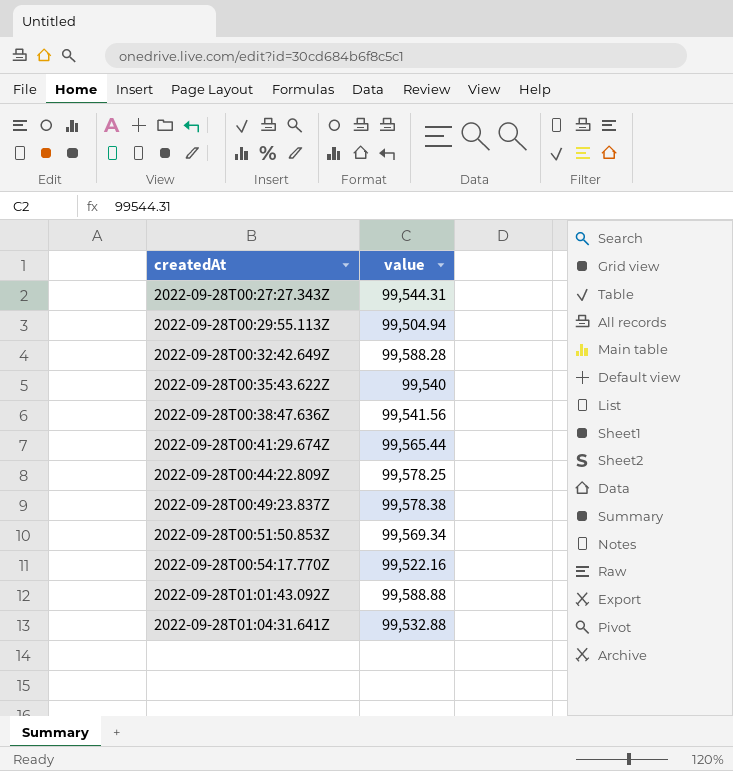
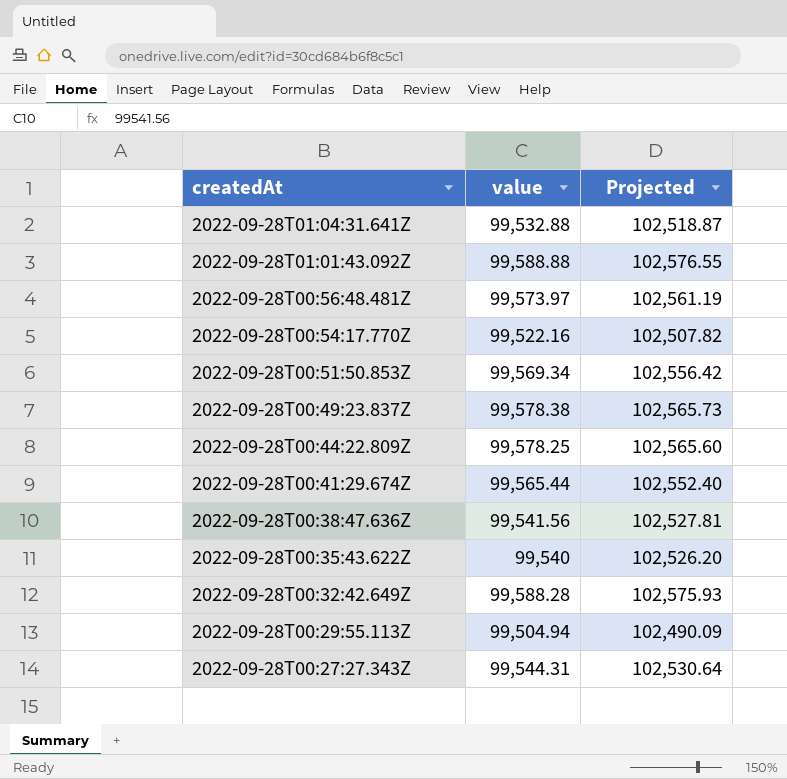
row order: createdAt ascending -> createdAt descending
column Projected | formula: none -> [value] * 1.03
row 2022-09-28T00:56:48.481Z: none -> 99,573.97 | 102,561.19

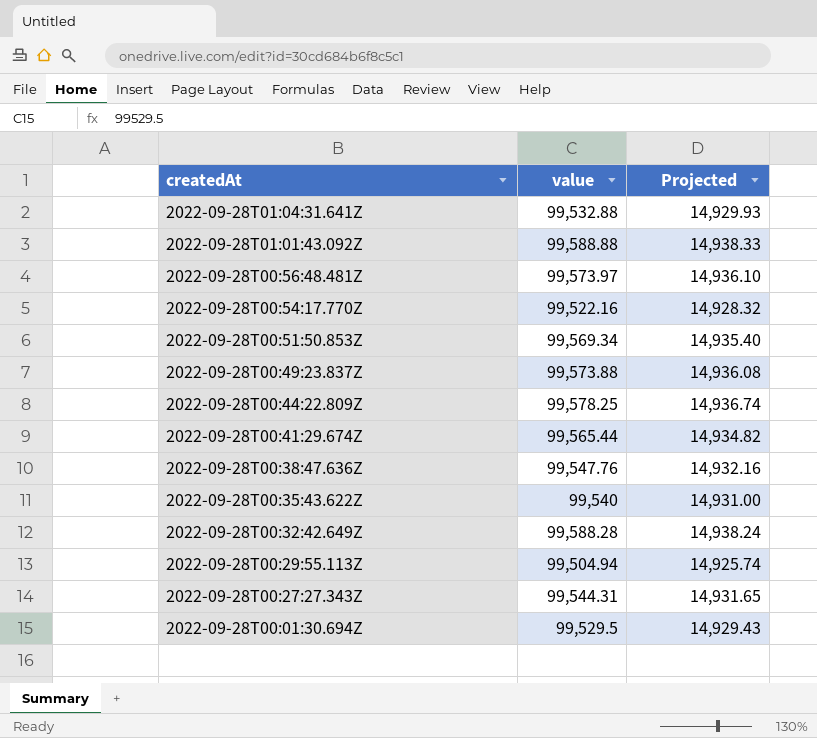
column Projected | formula: [value] * 1.03 -> [value] * 0.15
2022-09-28T00:49:23.837Z | value: 99,578.38 -> 99,573.88
2022-09-28T00:38:47.636Z | value: 99,541.56 -> 99,547.76
row 2022-09-28T00:01:30.694Z: none -> 99,529.5 | 14,929.43

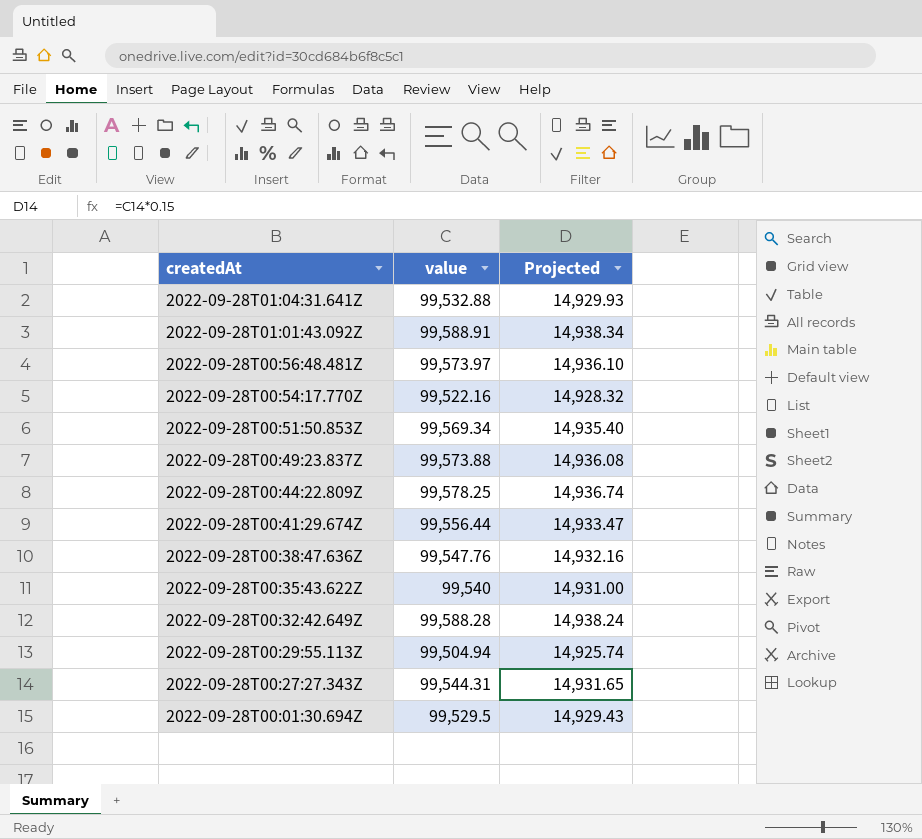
2022-09-28T01:01:43.092Z | value: 99,588.88 -> 99,588.91
2022-09-28T01:01:43.092Z | Projected: 14,938.33 -> 14,938.34
2022-09-28T00:41:29.674Z | value: 99,565.44 -> 99,556.44
2022-09-28T00:41:29.674Z | Projected: 14,934.82 -> 14,933.47

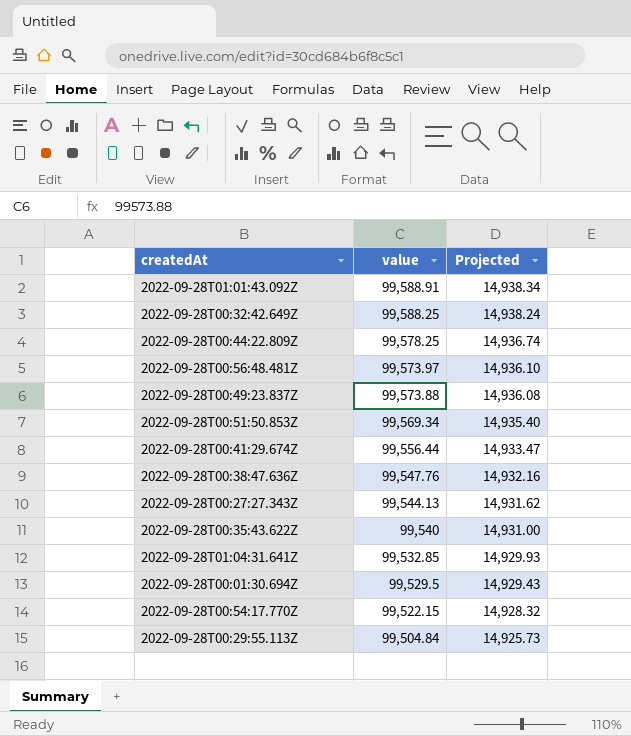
row order: createdAt descending -> value descending
2022-09-28T00:32:42.649Z | value: 99,588.28 -> 99,588.25
2022-09-28T00:27:27.343Z | value: 99,544.31 -> 99,544.13
2022-09-28T00:27:27.343Z | Projected: 14,931.65 -> 14,931.62
2022-09-28T01:04:31.641Z | value: 99,532.88 -> 99,532.85
2022-09-28T00:54:17.770Z | value: 99,522.16 -> 99,522.15
2022-09-28T00:29:55.113Z | value: 99,504.94 -> 99,504.84
2022-09-28T00:29:55.113Z | Projected: 14,925.74 -> 14,925.73

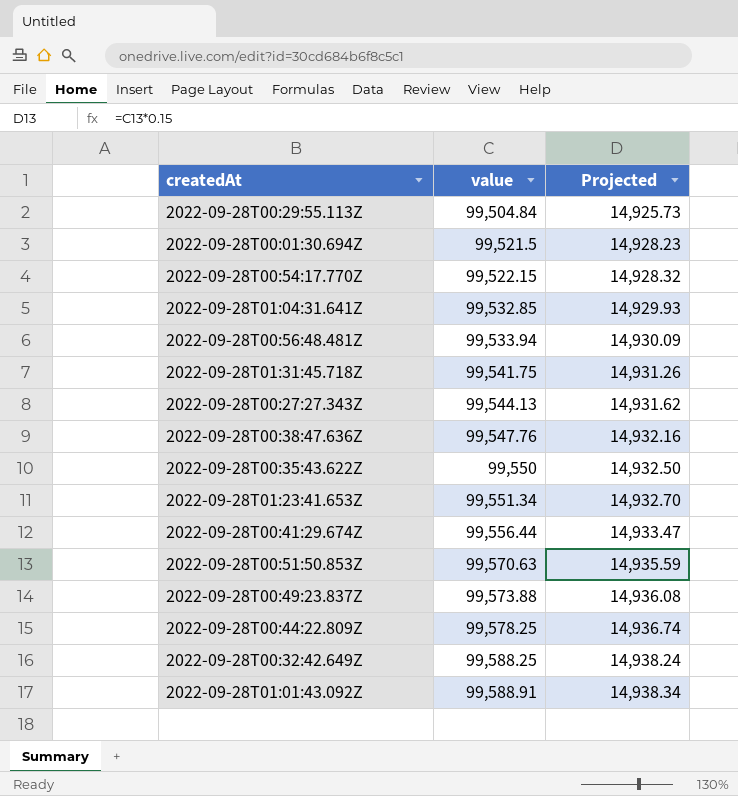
row order: value descending -> value ascending
2022-09-28T00:01:30.694Z | value: 99,529.5 -> 99,521.5
2022-09-28T00:01:30.694Z | Projected: 14,929.43 -> 14,928.23
2022-09-28T00:56:48.481Z | value: 99,573.97 -> 99,533.94
2022-09-28T00:56:48.481Z | Projected: 14,936.10 -> 14,930.09
row 2022-09-28T01:31:45.718Z: none -> 99,541.75 | 14,931.26
2022-09-28T00:35:43.622Z | value: 99,540 -> 99,550
2022-09-28T00:35:43.622Z | Projected: 14,931.00 -> 14,932.50
row 2022-09-28T01:23:41.653Z: none -> 99,551.34 | 14,932.70
2022-09-28T00:51:50.853Z | value: 99,569.34 -> 99,570.63
2022-09-28T00:51:50.853Z | Projected: 14,935.40 -> 14,935.59

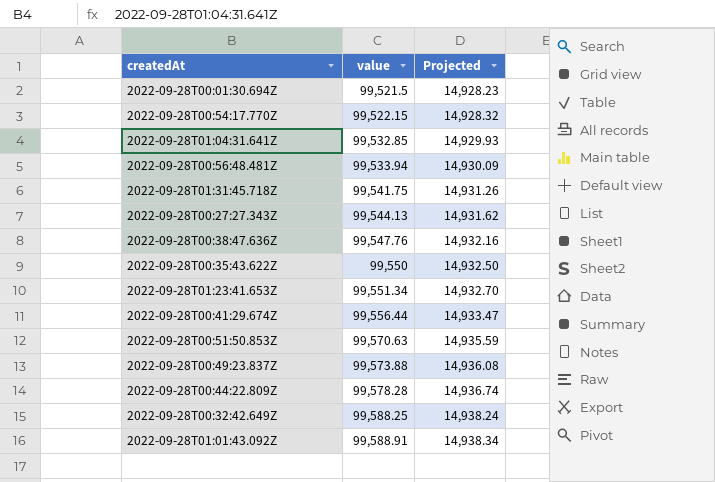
row 2022-09-28T00:29:55.113Z: 99,504.84 | 14,925.73 -> none
2022-09-28T00:44:22.809Z | value: 99,578.25 -> 99,578.28

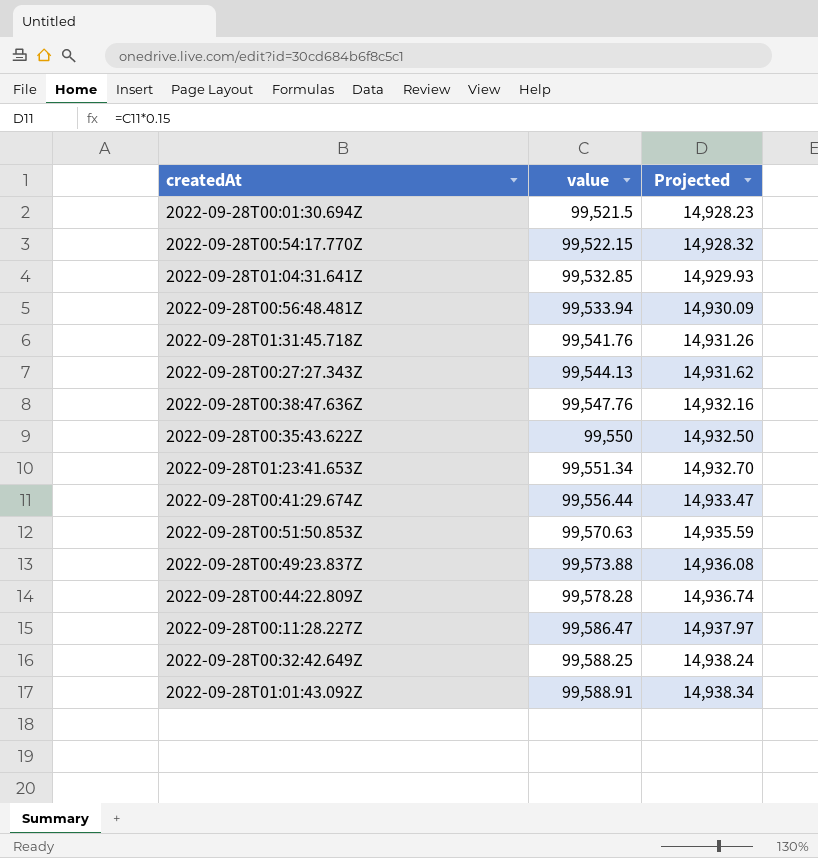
2022-09-28T01:31:45.718Z | value: 99,541.75 -> 99,541.76
row 2022-09-28T00:11:28.227Z: none -> 99,586.47 | 14,937.97

